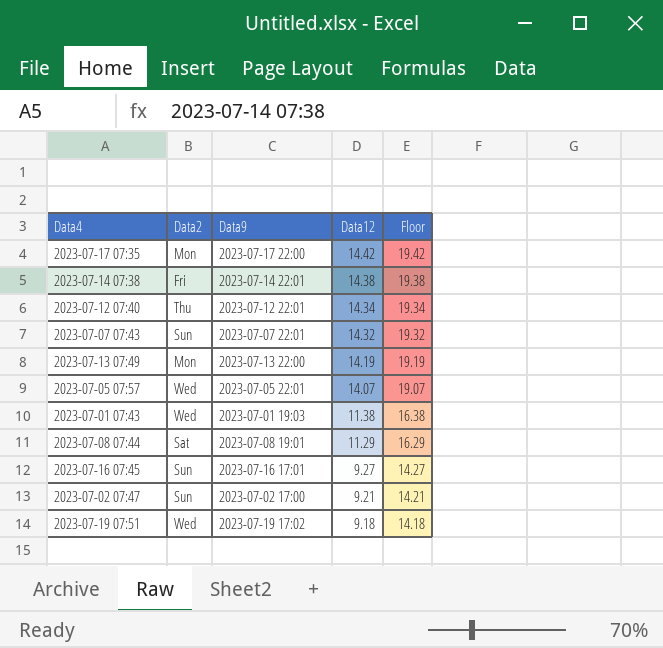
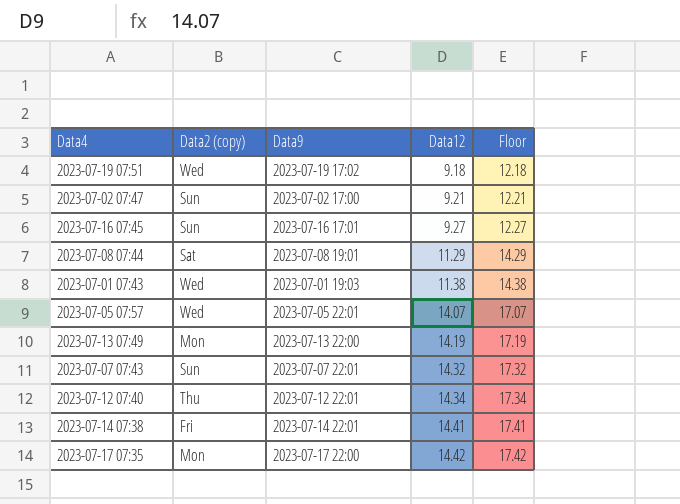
row order: Data12 descending -> Data12 ascending
column name: Data2 -> Data2 (copy)
column Floor | formula: [Data12] + 5 -> [Data12] + 3
2023-07-14 07:38 | Data12: 14.38 -> 14.41

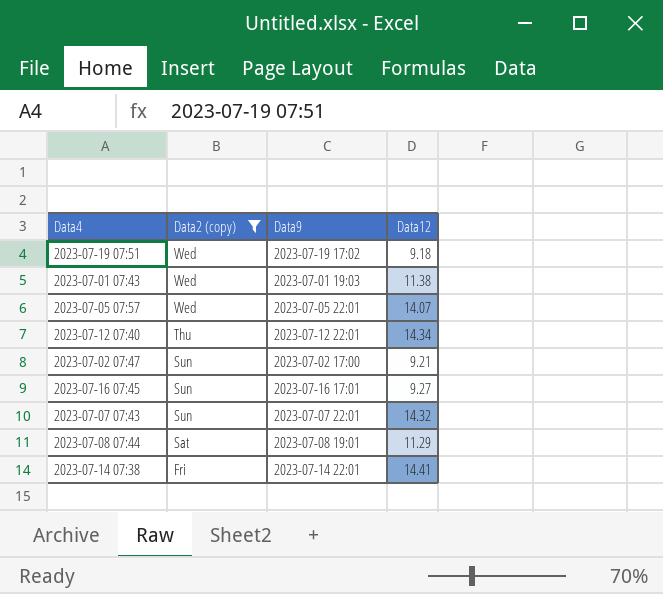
filter: none -> Data2 (copy) != Mon
row order: Data12 ascending -> Data2 (copy) descending
column Floor | formula: [Data12] + 3 -> none

